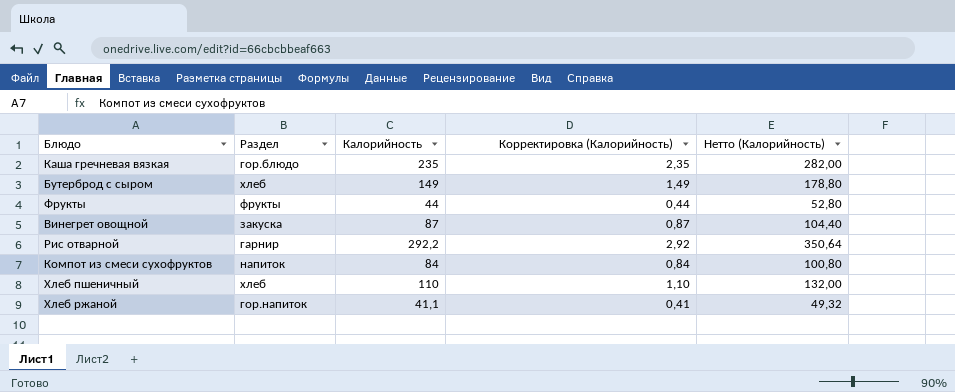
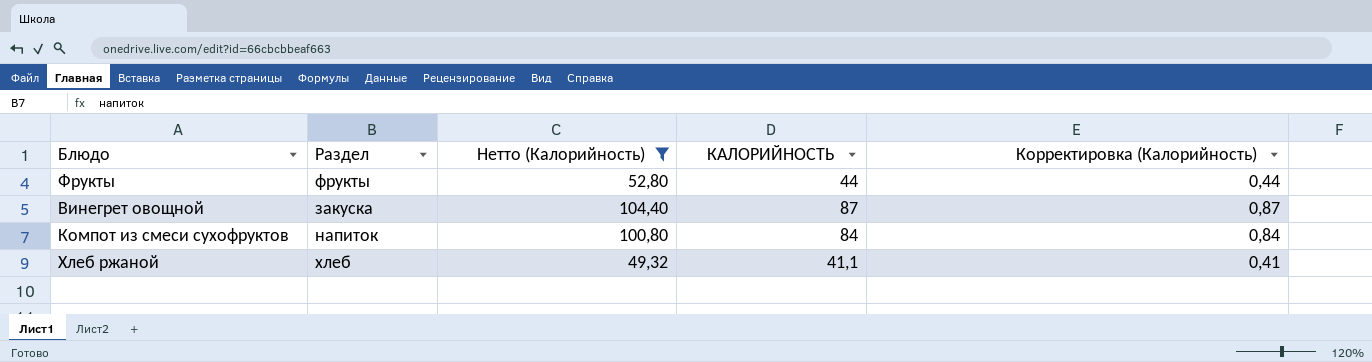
filter: none -> Нетто (Калорийность) <= 104,40
column Нетто (Калорийность) | position: 5 -> 3
column name: Калорийность -> КАЛОРИЙНОСТЬ
Хлеб ржаной | Раздел: гор.напиток -> хлеб

